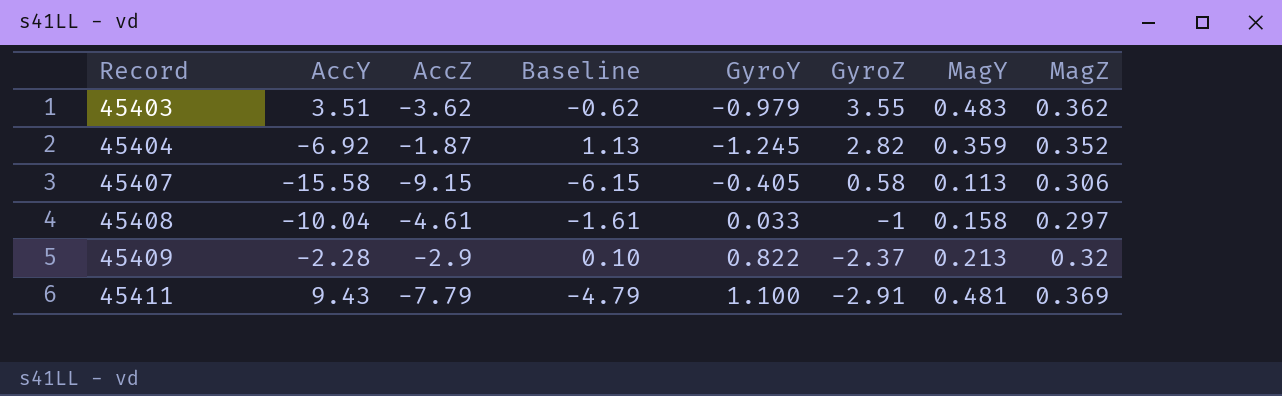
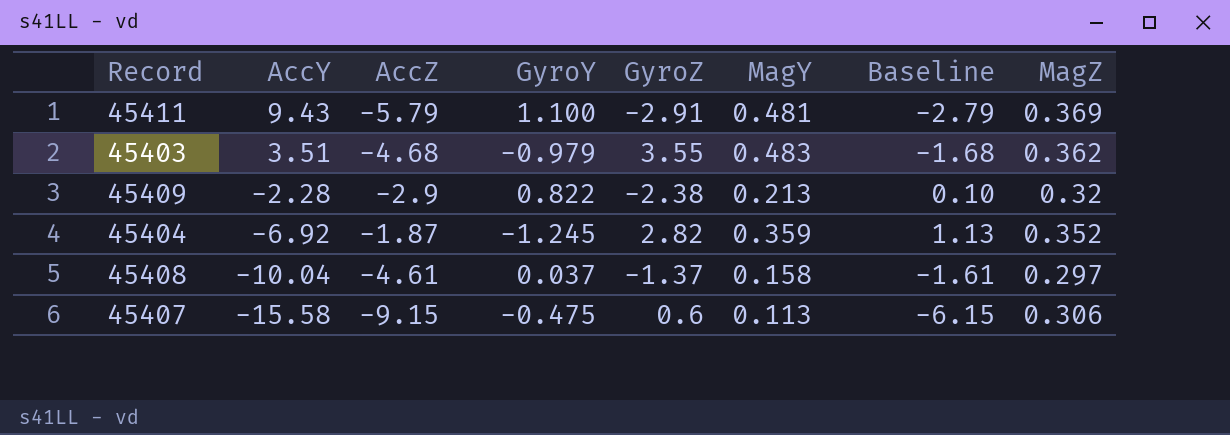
row order: Record ascending -> AccY descending
column Baseline | position: 4 -> 7
45411 | AccZ: -7.79 -> -5.79
45411 | Baseline: -4.79 -> -2.79
45403 | AccZ: -3.62 -> -4.68
45403 | Baseline: -0.62 -> -1.68
45409 | GyroZ: -2.37 -> -2.38
45408 | GyroY: 0.033 -> 0.037
45408 | GyroZ: -1 -> -1.37
45407 | GyroY: -0.405 -> -0.475
45407 | GyroZ: 0.58 -> 0.6

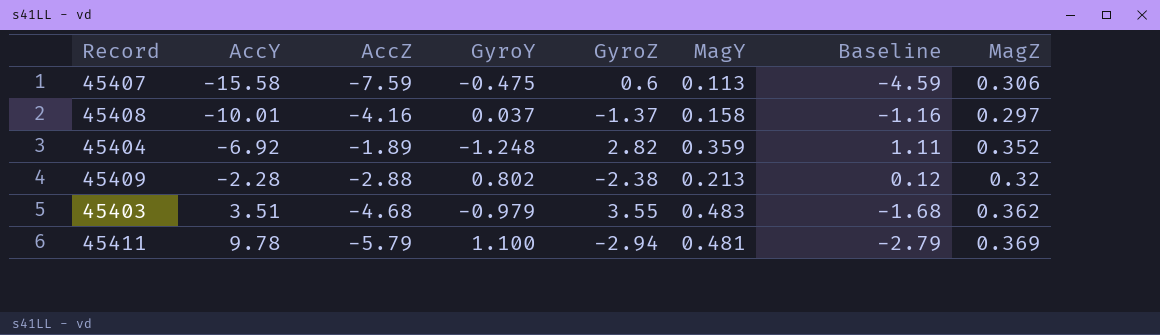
row order: AccY descending -> AccY ascending
45407 | AccZ: -9.15 -> -7.59
45407 | Baseline: -6.15 -> -4.59
45408 | AccY: -10.04 -> -10.01
45408 | AccZ: -4.61 -> -4.16
45408 | Baseline: -1.61 -> -1.16
45404 | AccZ: -1.87 -> -1.89
45404 | GyroY: -1.245 -> -1.248
45404 | Baseline: 1.13 -> 1.11
45409 | AccZ: -2.9 -> -2.88
45409 | GyroY: 0.822 -> 0.802
45409 | Baseline: 0.10 -> 0.12
45411 | AccY: 9.43 -> 9.78
45411 | GyroZ: -2.91 -> -2.94

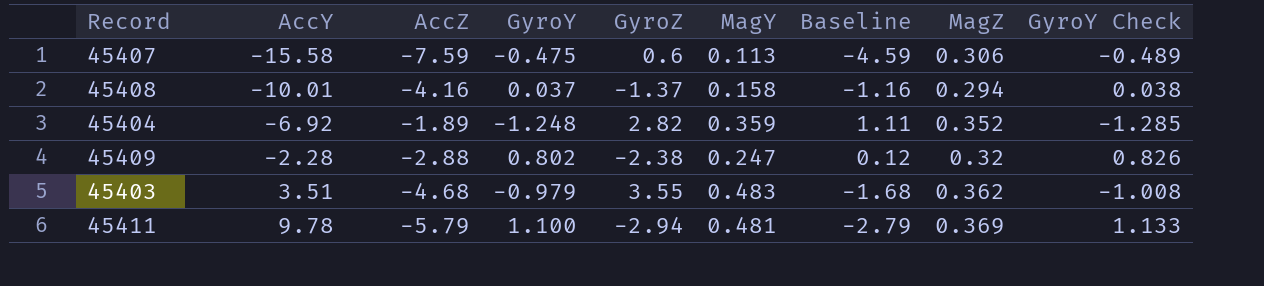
column GyroY Check | formula: none -> [GyroY] * 1.03
45408 | MagZ: 0.297 -> 0.294
45409 | MagY: 0.213 -> 0.247

